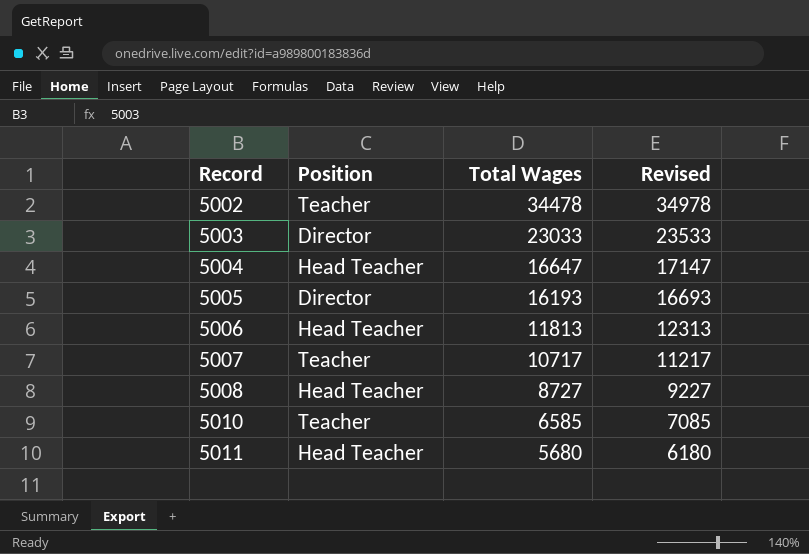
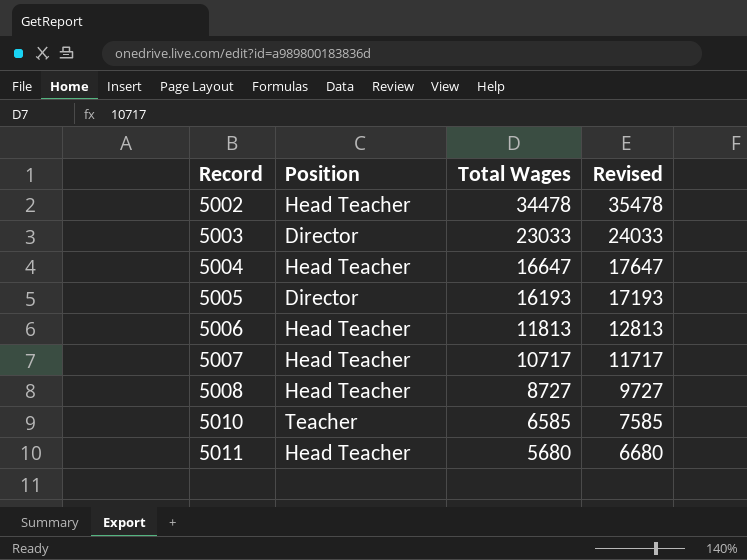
column Revised | formula: [Total Wages] + 500 -> [Total Wages] + 1000
5002 | Position: Teacher -> Head Teacher
5007 | Position: Teacher -> Head Teacher

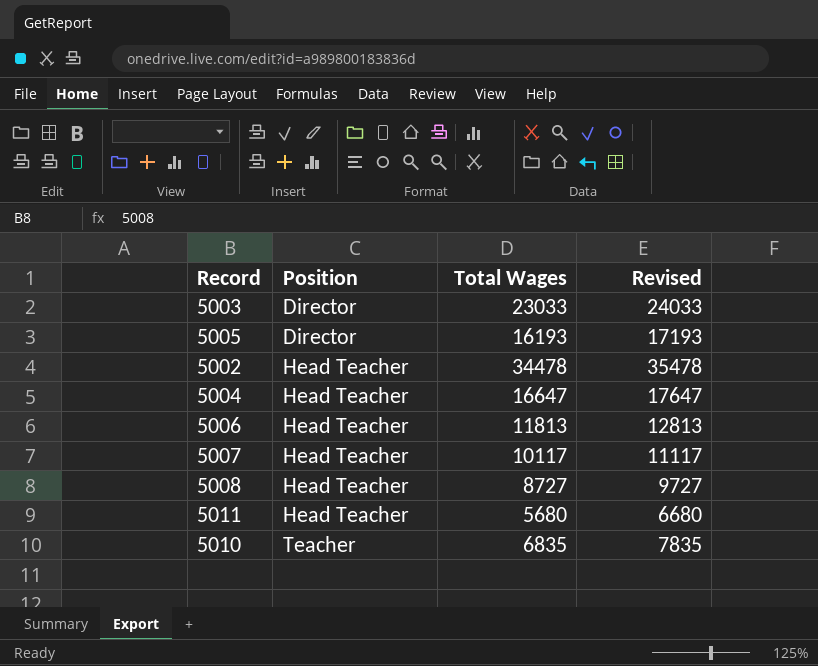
row order: Record ascending -> Position ascending
5007 | Total Wages: 10717 -> 10117
5007 | Revised: 11717 -> 11117
5010 | Total Wages: 6585 -> 6835
5010 | Revised: 7585 -> 7835

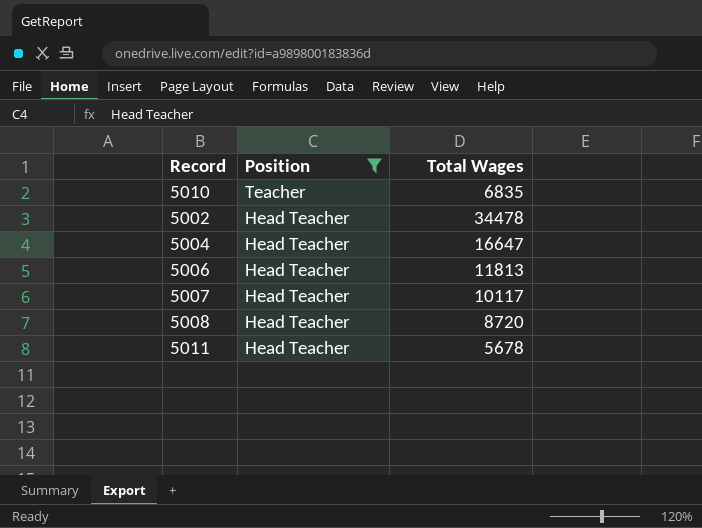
filter: none -> Position != Director
row order: Position ascending -> Position descending
column Revised | formula: [Total Wages] + 1000 -> none
5008 | Total Wages: 8727 -> 8720
5011 | Total Wages: 5680 -> 5678

